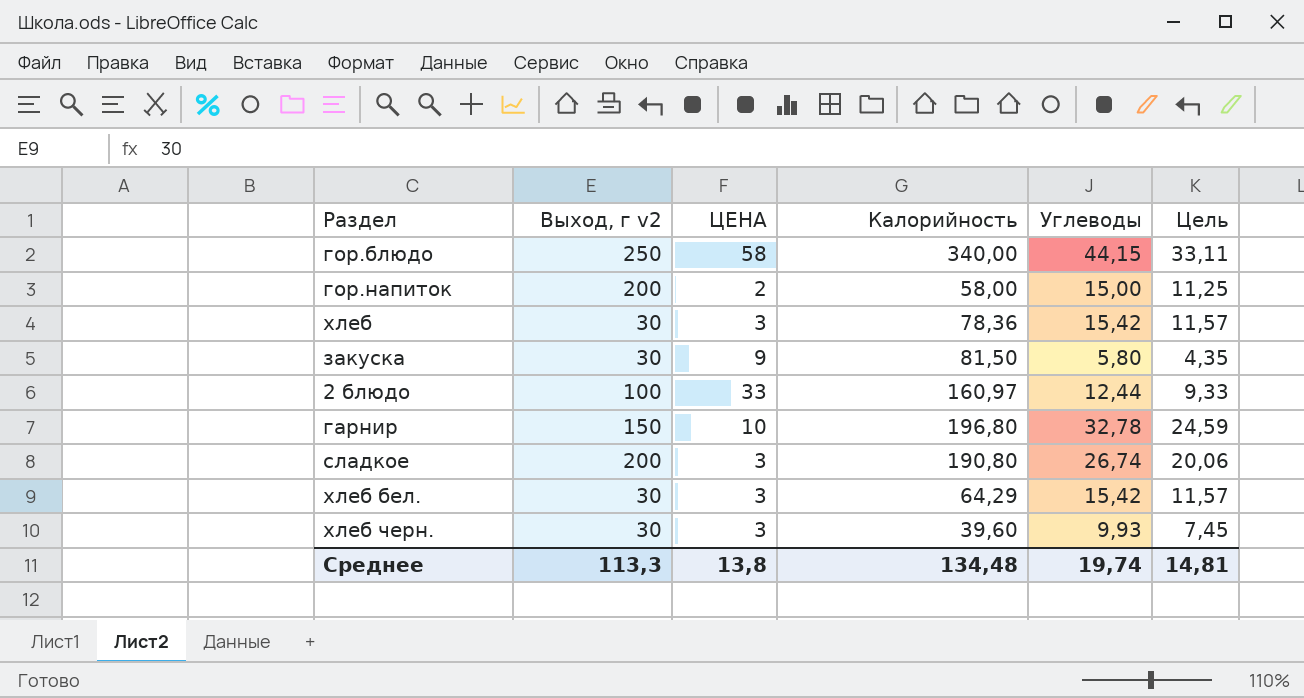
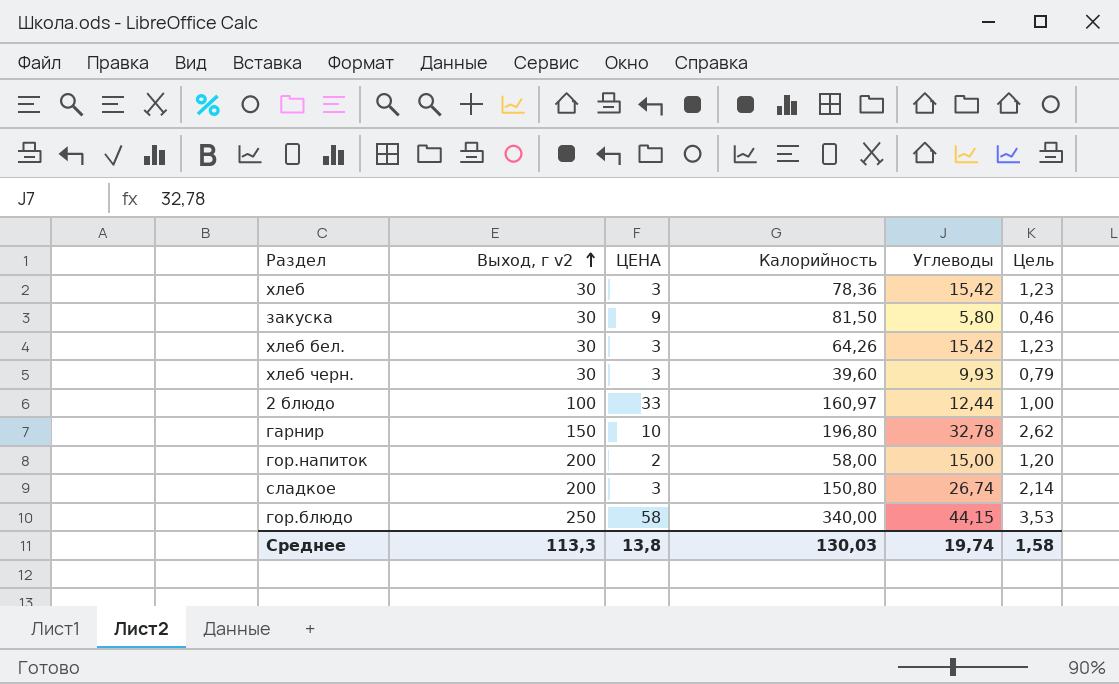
row order: none -> Выход, г v2 ascending
column Цель | formula: [Углеводы] * 0,75 -> [Углеводы] * 0,08
хлеб бел. | Калорийность: 64,29 -> 64,26
сладкое | Калорийность: 190,80 -> 150,80
Среднее | Калорийность: 134,48 -> 130,03
Среднее | Цель: 14,81 -> 1,58

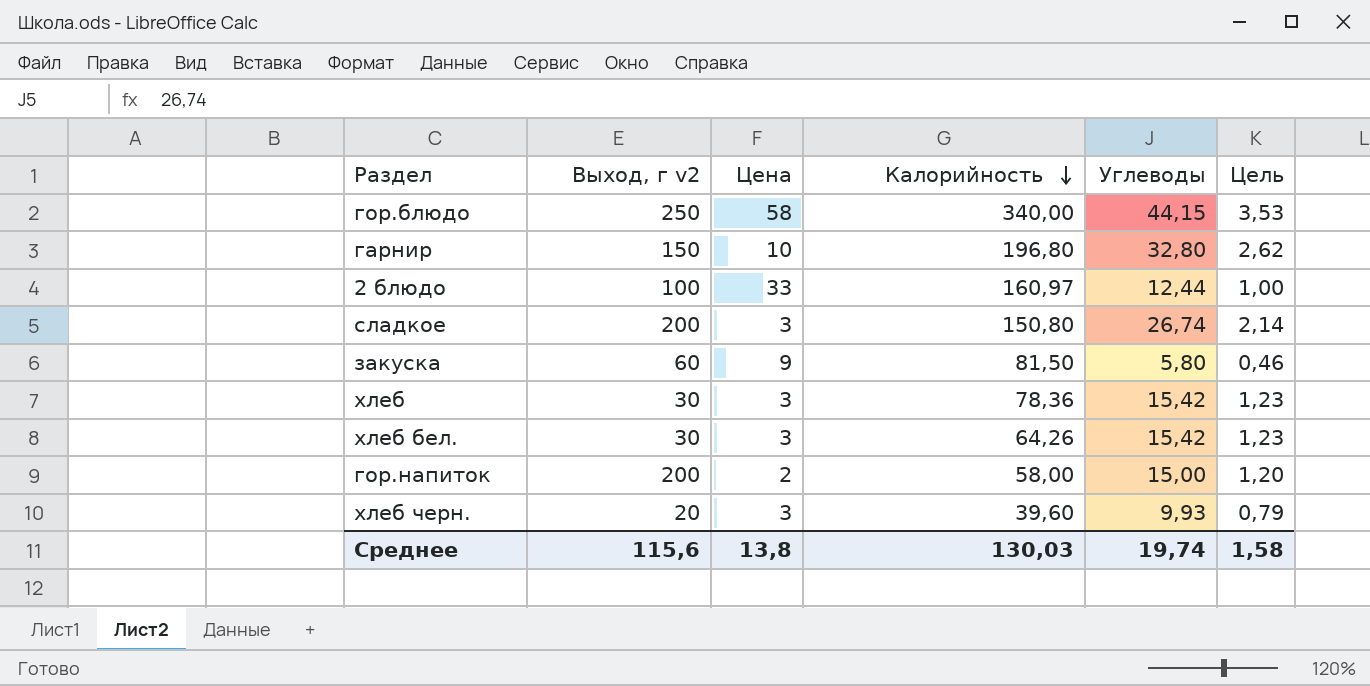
row order: Выход, г v2 ascending -> Калорийность descending
column name: ЦЕНА -> Цена
гарнир | Углеводы: 32,78 -> 32,80
закуска | Выход, г v2: 30 -> 60
хлеб черн. | Выход, г v2: 30 -> 20
Среднее | Выход, г v2: 113,3 -> 115,6

